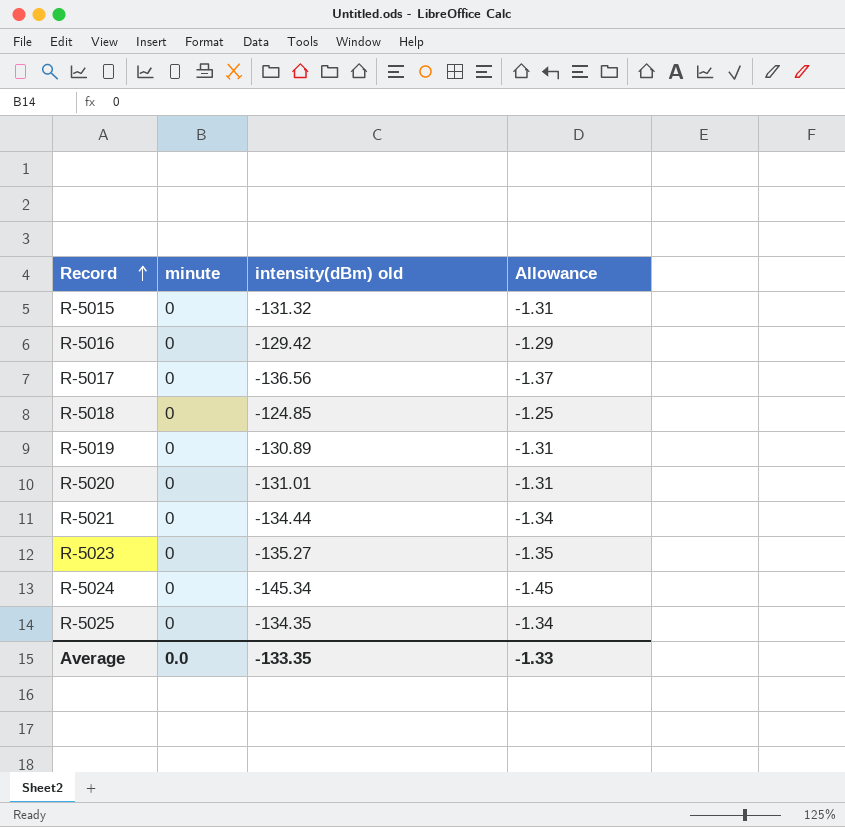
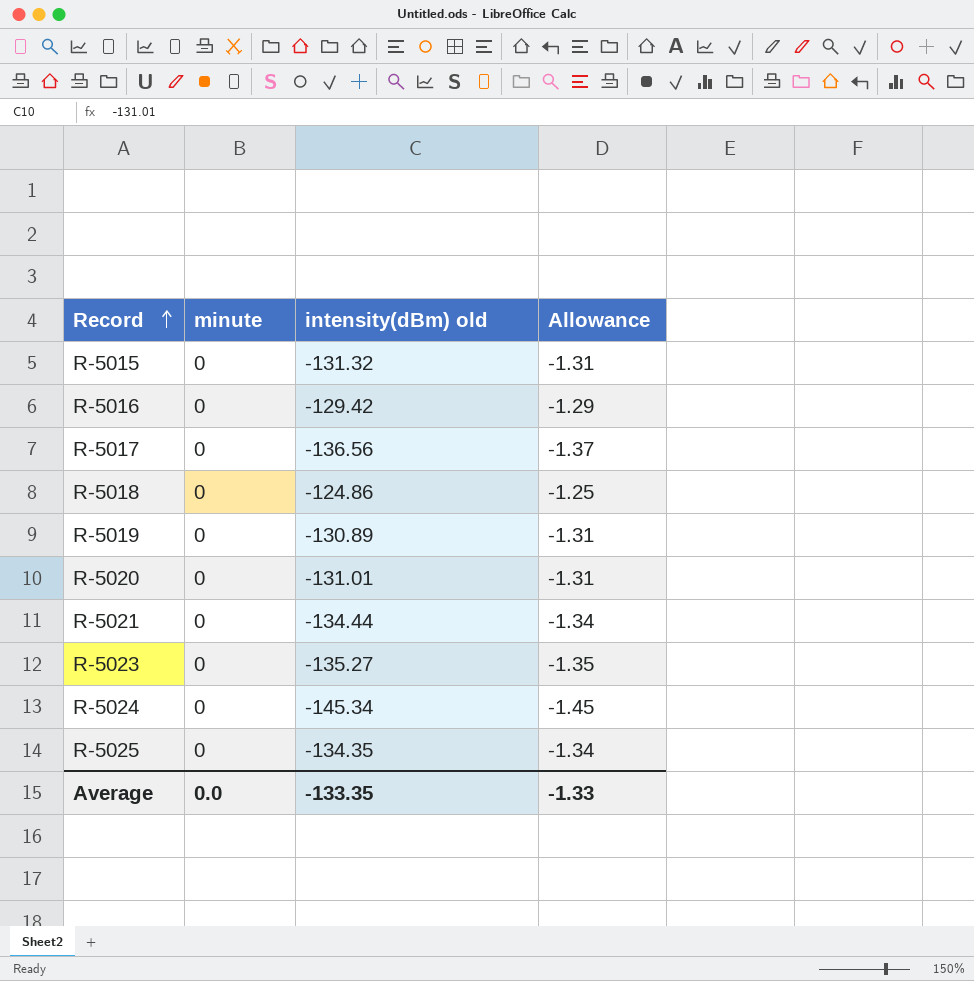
R-5018 | intensity(dBm) old: -124.85 -> -124.86

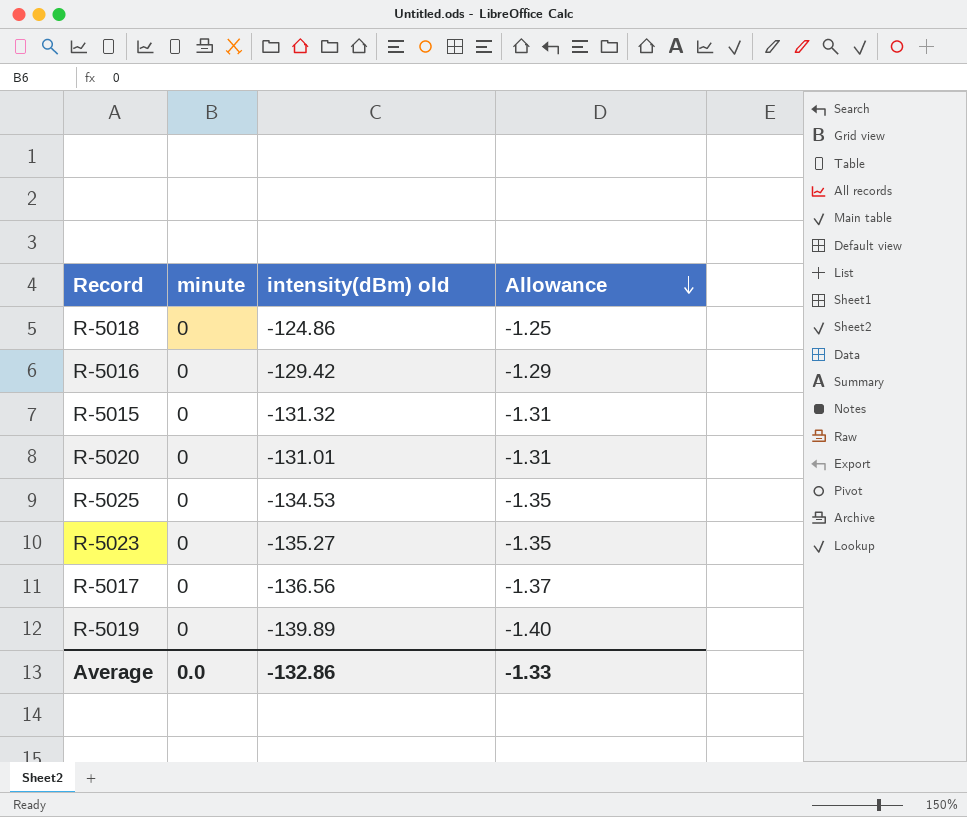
row order: Record ascending -> Allowance descending
row R-5021: 0 | -134.44 | -1.34 -> none
row R-5024: 0 | -145.34 | -1.45 -> none
R-5025 | intensity(dBm) old: -134.35 -> -134.53
R-5025 | Allowance: -1.34 -> -1.35
R-5019 | intensity(dBm) old: -130.89 -> -139.89
R-5019 | Allowance: -1.31 -> -1.40
Average | intensity(dBm) old: -133.35 -> -132.86

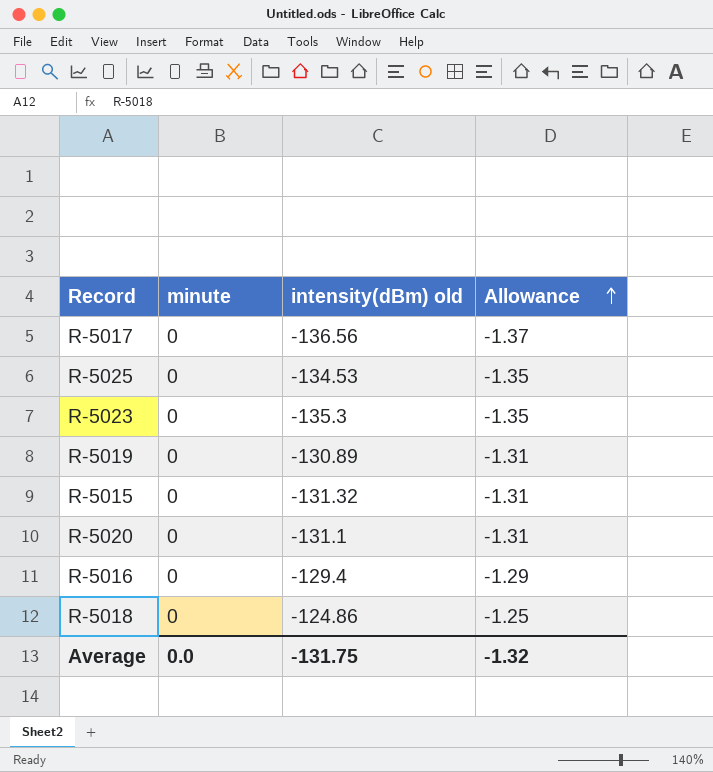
row order: Allowance descending -> Allowance ascending
R-5023 | intensity(dBm) old: -135.27 -> -135.3
R-5019 | intensity(dBm) old: -139.89 -> -130.89
R-5019 | Allowance: -1.40 -> -1.31
R-5020 | intensity(dBm) old: -131.01 -> -131.1
R-5016 | intensity(dBm) old: -129.42 -> -129.4
Average | intensity(dBm) old: -132.86 -> -131.75
Average | Allowance: -1.33 -> -1.32

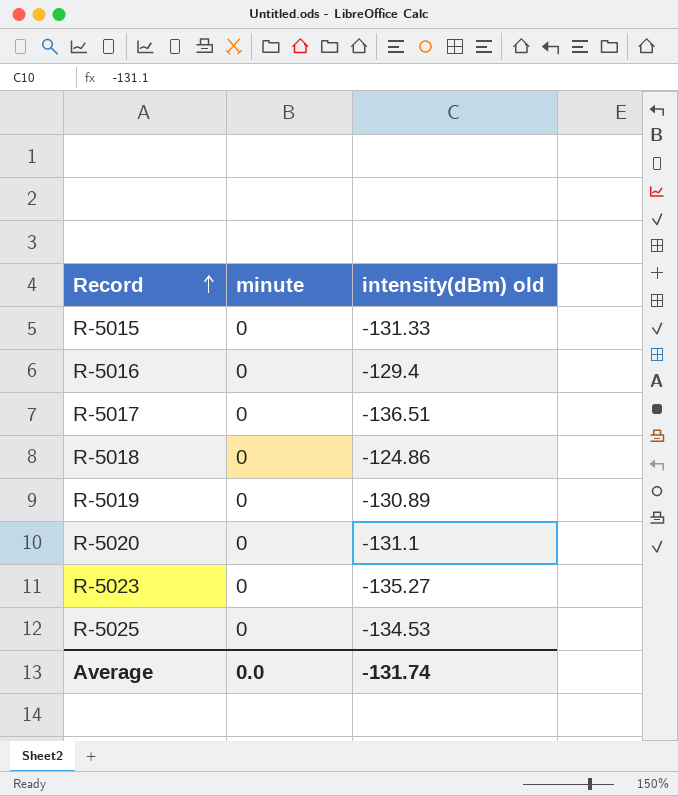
row order: Allowance ascending -> Record ascending
column Allowance | formula: [intensity(dBm) old] * 0.01 -> none
R-5015 | intensity(dBm) old: -131.32 -> -131.33
R-5017 | intensity(dBm) old: -136.56 -> -136.51
R-5023 | intensity(dBm) old: -135.3 -> -135.27
Average | intensity(dBm) old: -131.75 -> -131.74

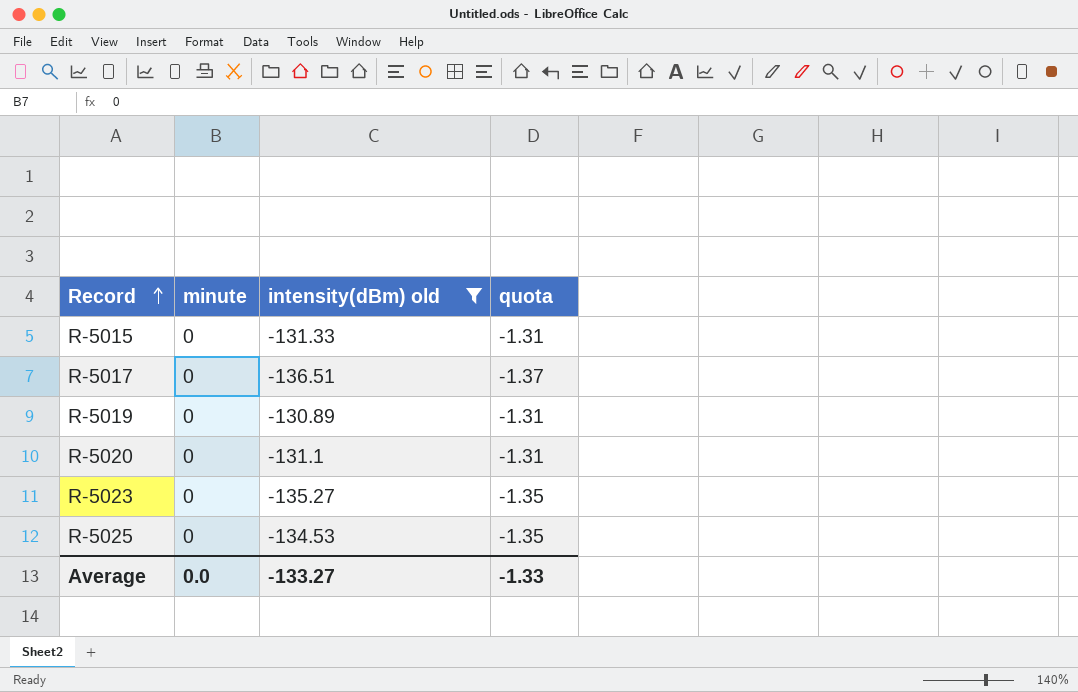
filter: none -> intensity(dBm) old <= -130.89
column quota | formula: none -> [intensity(dBm) old] * 0.01
Average | intensity(dBm) old: -131.74 -> -133.27

